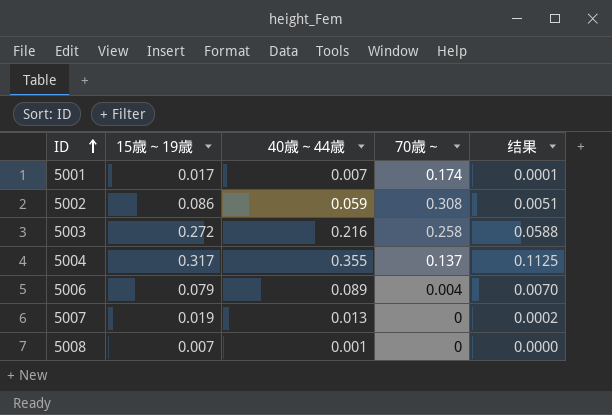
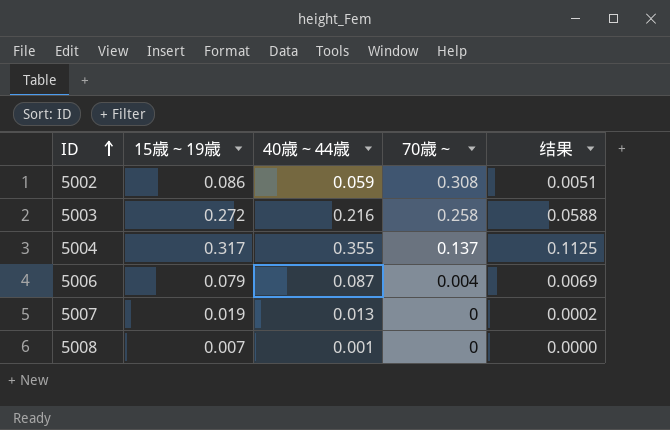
row 5001: 0.017 | 0.007 | 0.174 | 0.0001 -> none
5006 | 40歳～44歳: 0.089 -> 0.087
5006 | 结果: 0.0070 -> 0.0069

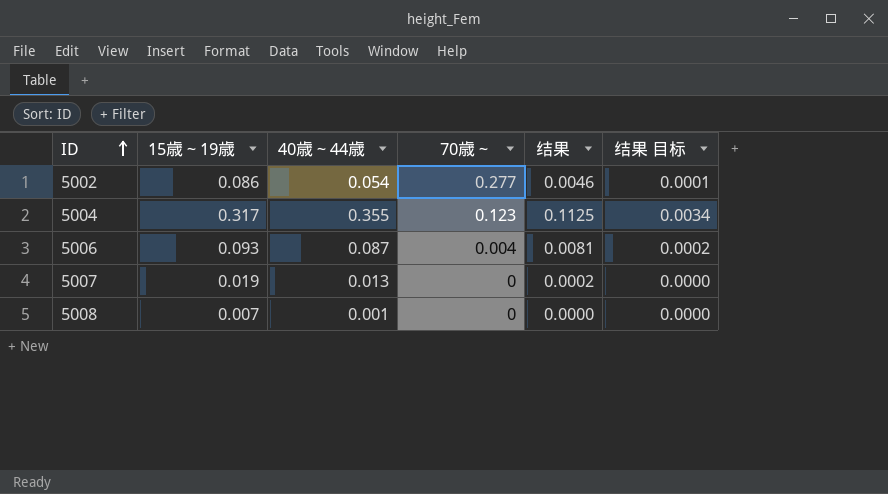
column 结果 目标 | formula: none -> [结果] * 0.03
row 5003: 0.272 | 0.216 | 0.258 | 0.0588 -> none
5002 | 40歳～44歳: 0.059 -> 0.054
5002 | 70歳～: 0.308 -> 0.277
5002 | 结果: 0.0051 -> 0.0046
5004 | 70歳～: 0.137 -> 0.123
5006 | 15歳～19歳: 0.079 -> 0.093
5006 | 结果: 0.0069 -> 0.0081

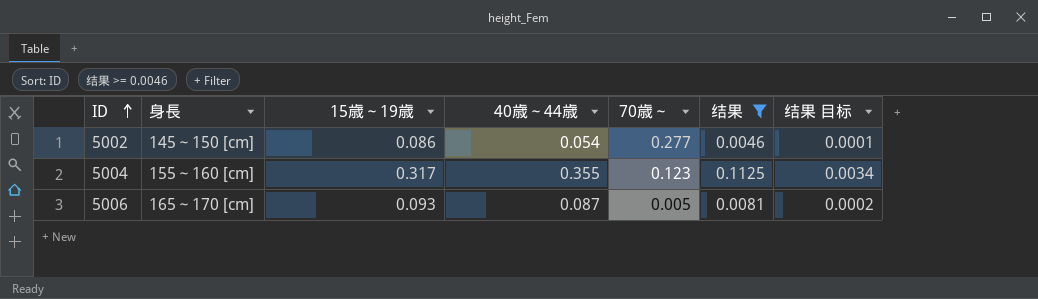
filter: none -> 结果 >= 0.0046
column 身長 | position: none -> 2
5006 | 70歳～: 0.004 -> 0.005

